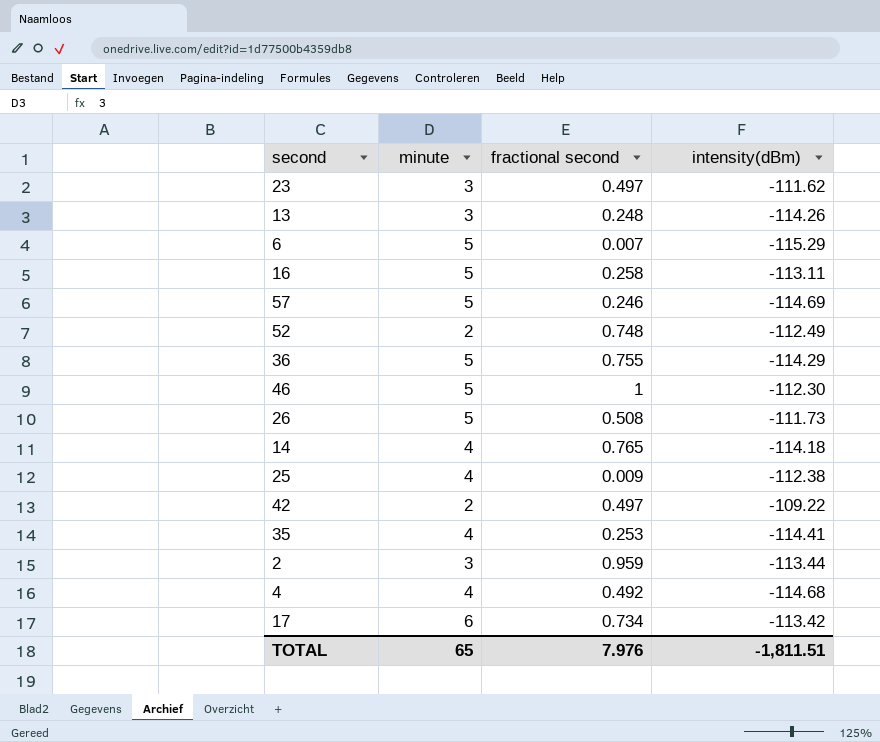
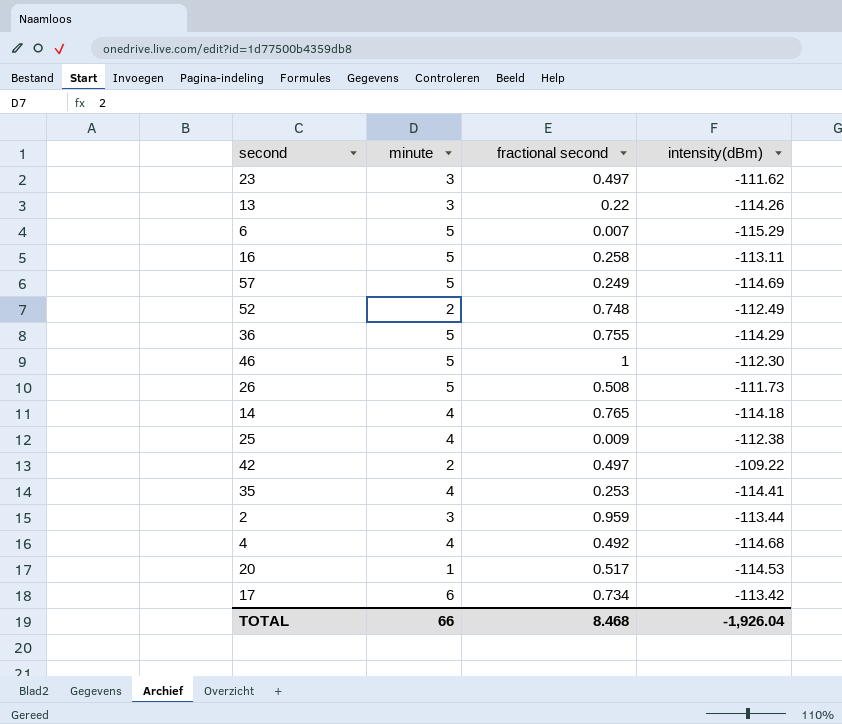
13 | fractional second: 0.248 -> 0.22
57 | fractional second: 0.246 -> 0.249
row 20: none -> 1 | 0.517 | -114.53
TOTAL | minute: 65 -> 66
TOTAL | fractional second: 7.976 -> 8.468
TOTAL | intensity(dBm): -1,811.51 -> -1,926.04

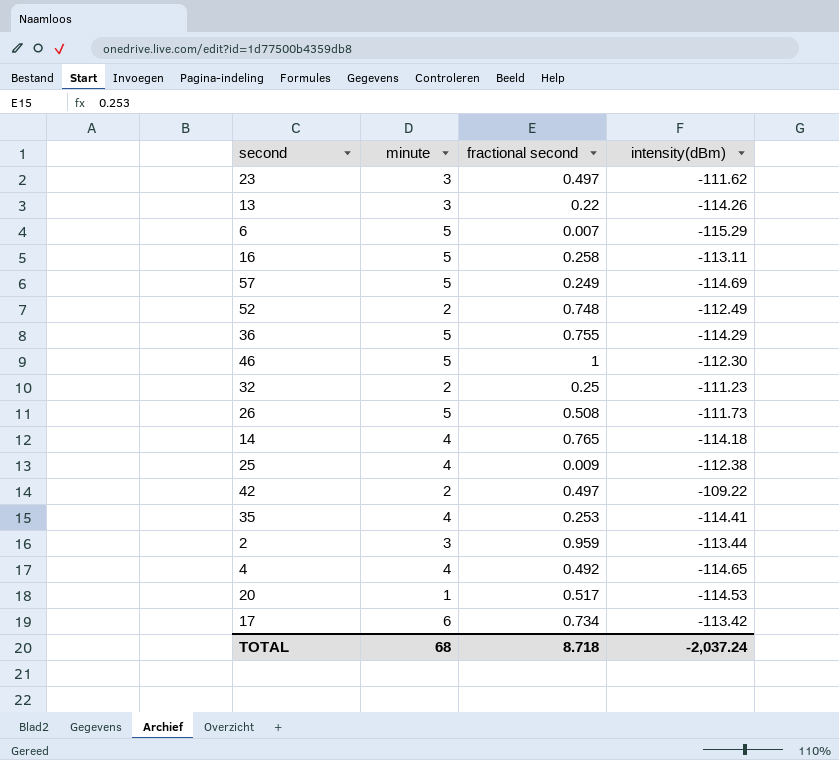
row 32: none -> 2 | 0.25 | -111.23
4 | intensity(dBm): -114.68 -> -114.65
TOTAL | minute: 66 -> 68
TOTAL | fractional second: 8.468 -> 8.718
TOTAL | intensity(dBm): -1,926.04 -> -2,037.24

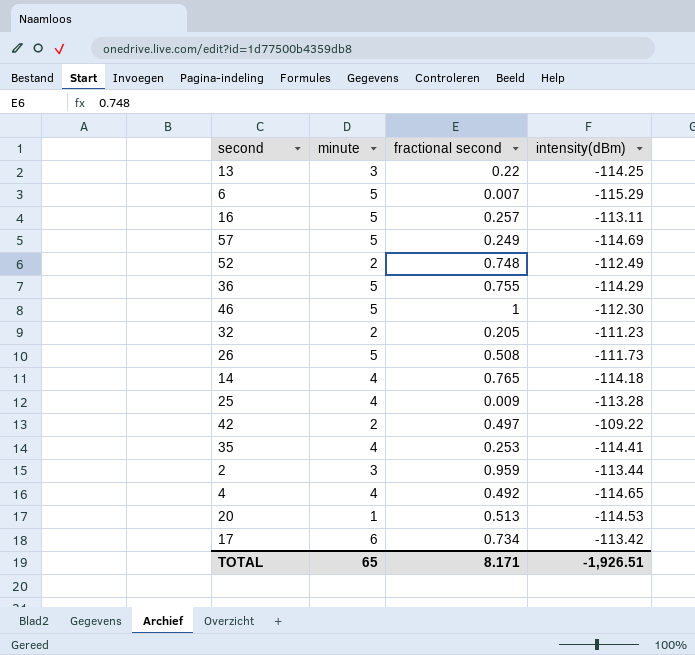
row 23: 3 | 0.497 | -111.62 -> none
13 | intensity(dBm): -114.26 -> -114.25
16 | fractional second: 0.258 -> 0.257
32 | fractional second: 0.25 -> 0.205
25 | intensity(dBm): -112.38 -> -113.28
20 | fractional second: 0.517 -> 0.513
TOTAL | minute: 68 -> 65
TOTAL | fractional second: 8.718 -> 8.171
TOTAL | intensity(dBm): -2,037.24 -> -1,926.51

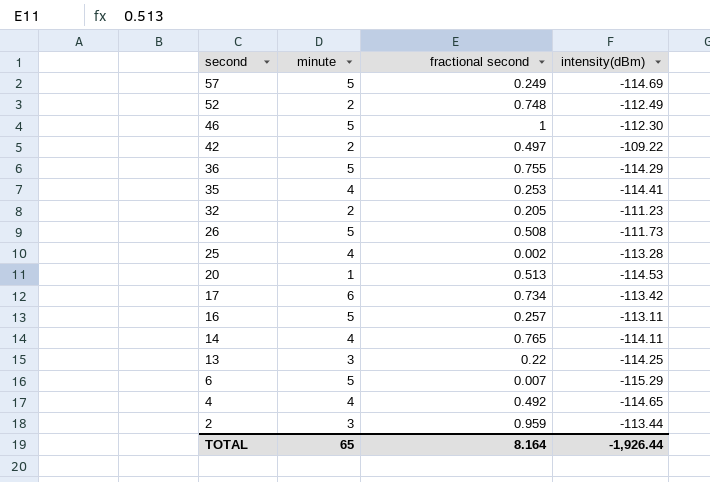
row order: none -> second descending
25 | fractional second: 0.009 -> 0.002
14 | intensity(dBm): -114.18 -> -114.11
TOTAL | fractional second: 8.171 -> 8.164
TOTAL | intensity(dBm): -1,926.51 -> -1,926.44

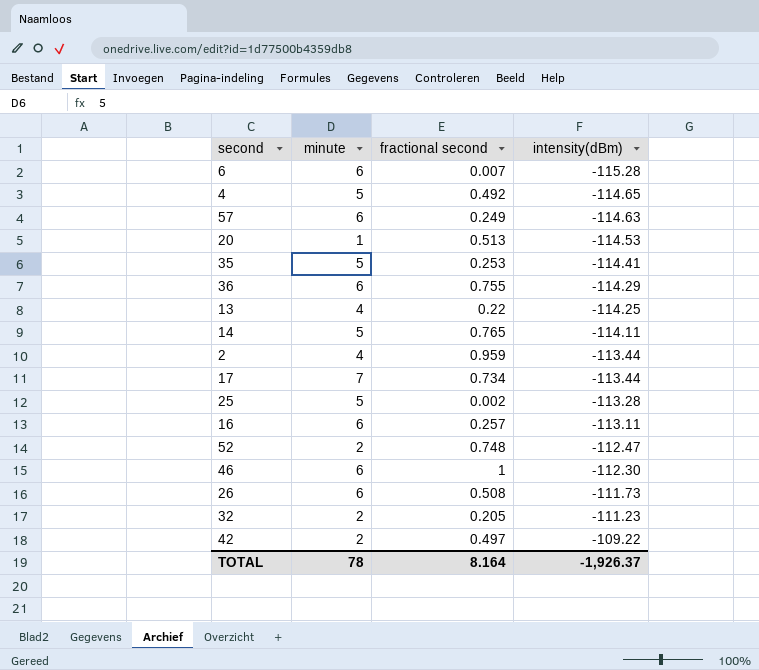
row order: second descending -> intensity(dBm) ascending
6 | minute: 5 -> 6
6 | intensity(dBm): -115.29 -> -115.28
4 | minute: 4 -> 5
57 | minute: 5 -> 6
57 | intensity(dBm): -114.69 -> -114.63
35 | minute: 4 -> 5
36 | minute: 5 -> 6
13 | minute: 3 -> 4
14 | minute: 4 -> 5
2 | minute: 3 -> 4
17 | minute: 6 -> 7
17 | intensity(dBm): -113.42 -> -113.44
25 | minute: 4 -> 5
16 | minute: 5 -> 6
52 | intensity(dBm): -112.49 -> -112.47
46 | minute: 5 -> 6
26 | minute: 5 -> 6
TOTAL | minute: 65 -> 78
TOTAL | intensity(dBm): -1,926.44 -> -1,926.37

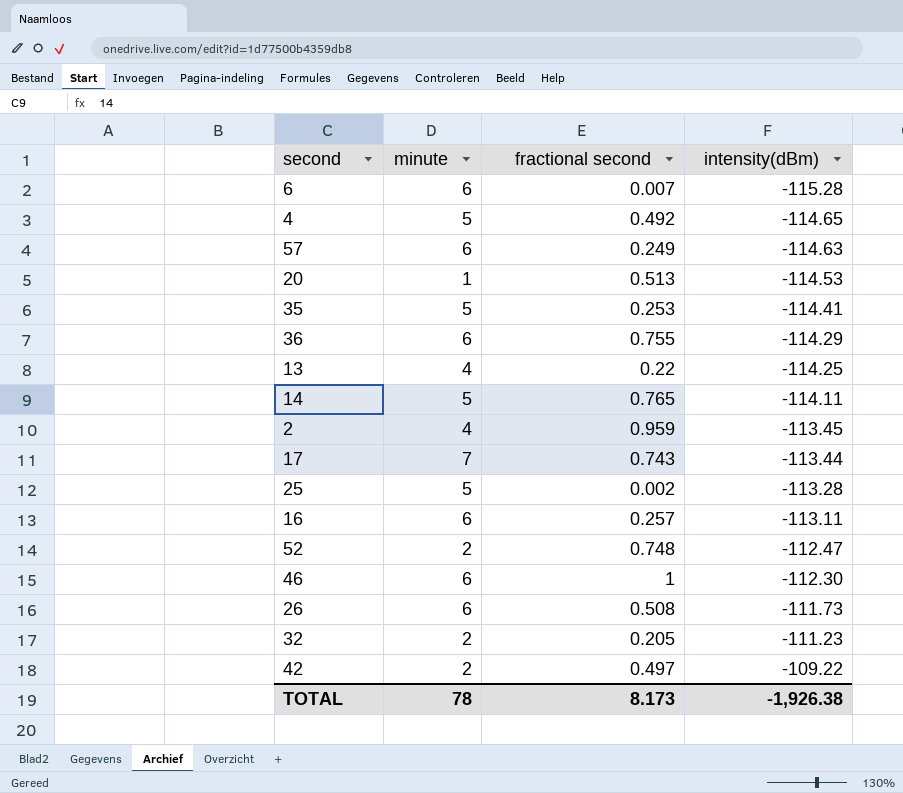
2 | intensity(dBm): -113.44 -> -113.45
17 | fractional second: 0.734 -> 0.743
TOTAL | fractional second: 8.164 -> 8.173
TOTAL | intensity(dBm): -1,926.37 -> -1,926.38

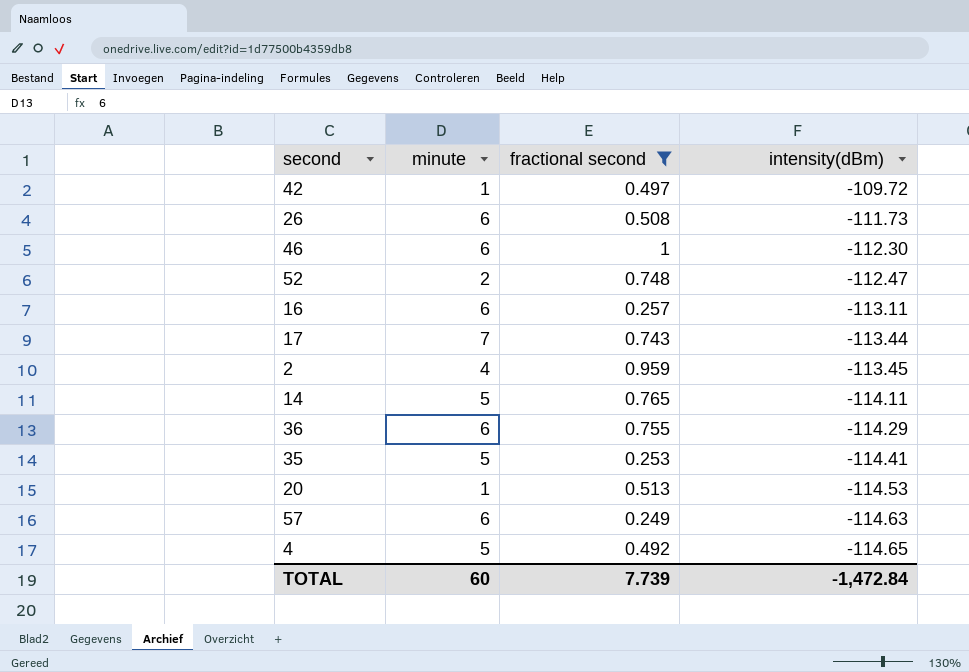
filter: none -> fractional second >= 0.249
row order: intensity(dBm) ascending -> intensity(dBm) descending
42 | minute: 2 -> 1
42 | intensity(dBm): -109.22 -> -109.72
TOTAL | minute: 78 -> 60
TOTAL | fractional second: 8.173 -> 7.739
TOTAL | intensity(dBm): -1,926.38 -> -1,472.84

